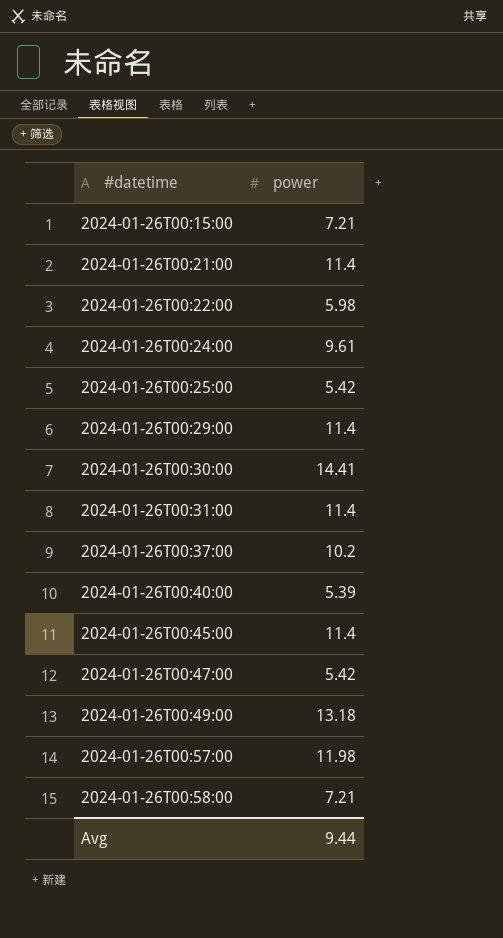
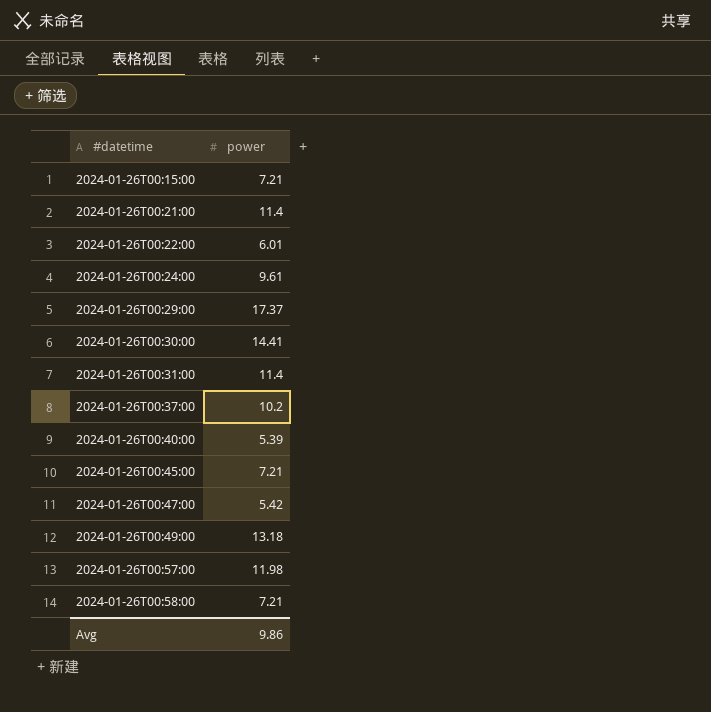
row 2024-01-26T00:25:00: 5.42 -> none
2024-01-26T00:22:00 | power: 5.98 -> 6.01
2024-01-26T00:29:00 | power: 11.4 -> 17.37
2024-01-26T00:45:00 | power: 11.4 -> 7.21
Avg | power: 9.44 -> 9.86

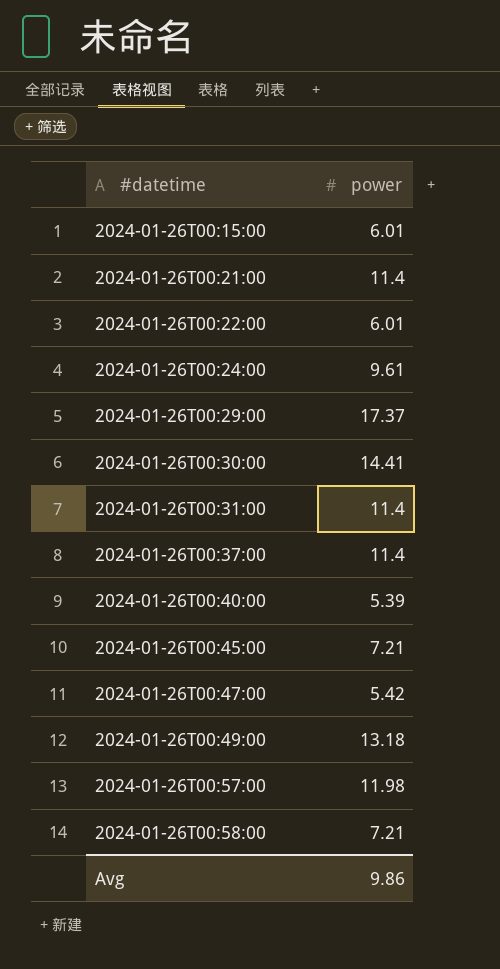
2024-01-26T00:15:00 | power: 7.21 -> 6.01
2024-01-26T00:37:00 | power: 10.2 -> 11.4

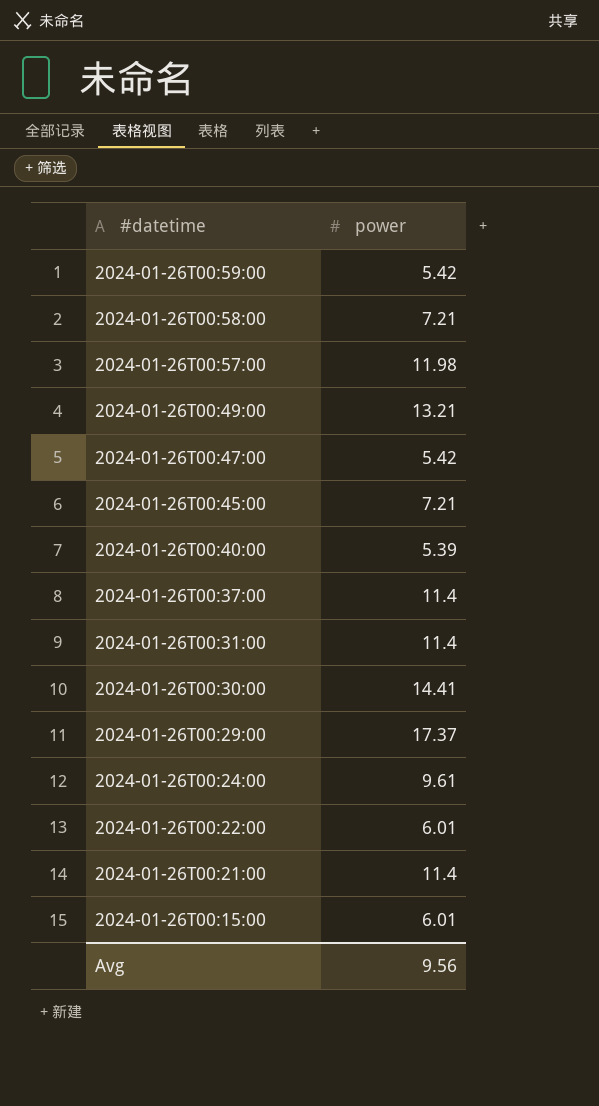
row order: #datetime ascending -> #datetime descending
row 2024-01-26T00:59:00: none -> 5.42
2024-01-26T00:49:00 | power: 13.18 -> 13.21
Avg | power: 9.86 -> 9.56

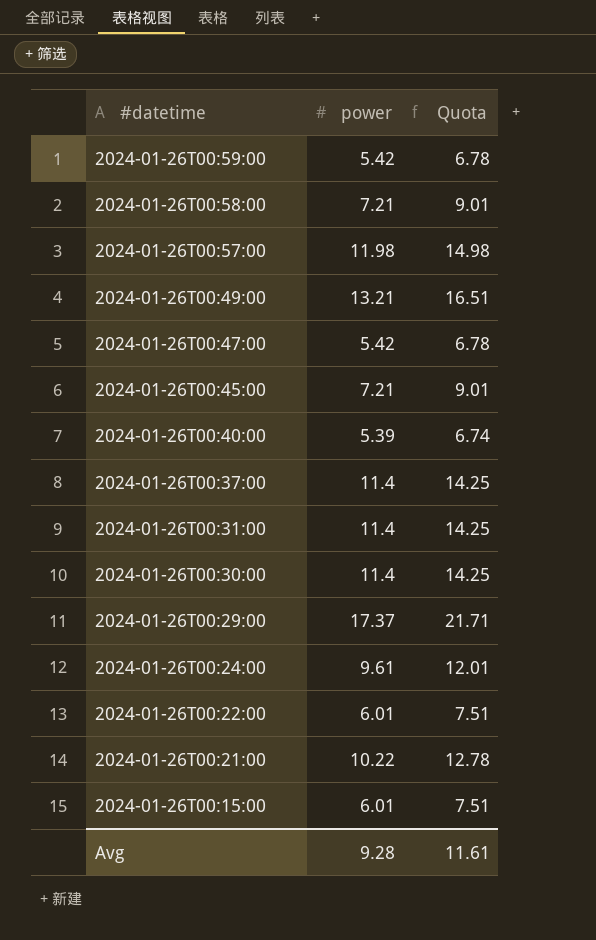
column Quota | formula: none -> [power] * 1.25
2024-01-26T00:30:00 | power: 14.41 -> 11.4
2024-01-26T00:21:00 | power: 11.4 -> 10.22
Avg | power: 9.56 -> 9.28

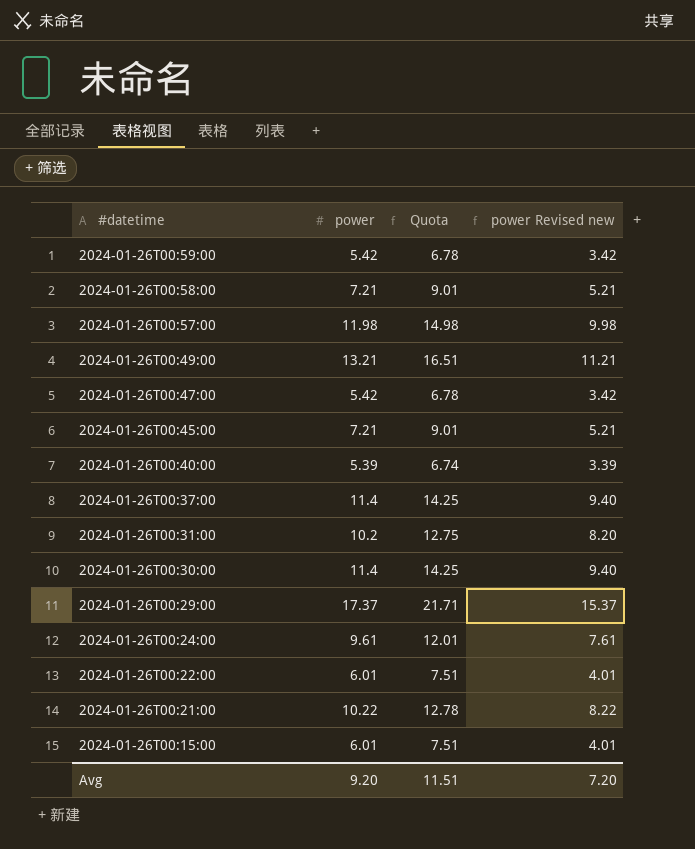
column power Revised new | formula: none -> [power] - 2
2024-01-26T00:31:00 | power: 11.4 -> 10.2
2024-01-26T00:31:00 | Quota: 14.25 -> 12.75
Avg | power: 9.28 -> 9.20
Avg | Quota: 11.61 -> 11.51

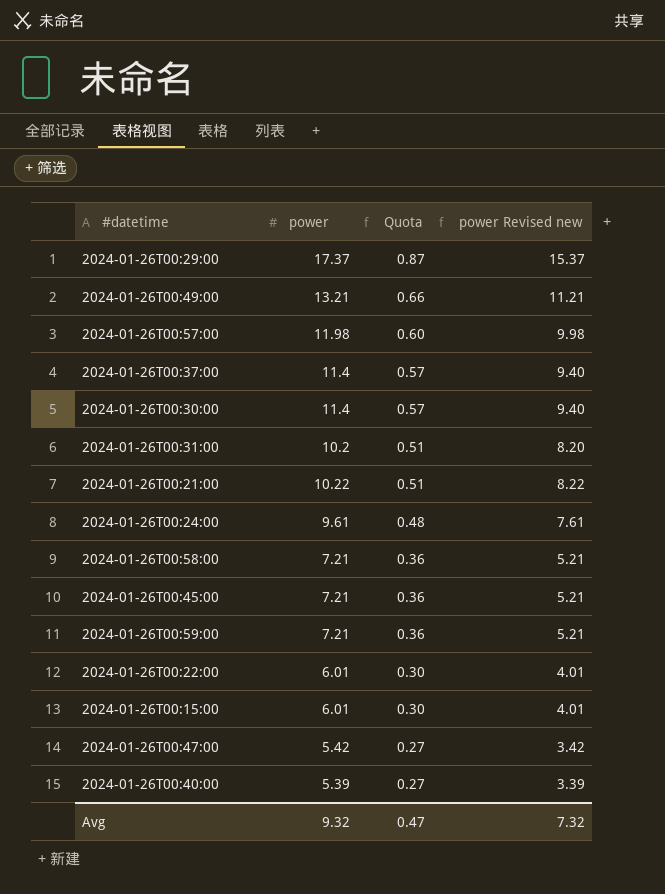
row order: #datetime descending -> Quota descending
column Quota | formula: [power] * 1.25 -> [power] * 0.05
2024-01-26T00:59:00 | power: 5.42 -> 7.21
2024-01-26T00:59:00 | power Revised new: 3.42 -> 5.21
Avg | power: 9.20 -> 9.32
Avg | Quota: 11.51 -> 0.47
Avg | power Revised new: 7.20 -> 7.32

